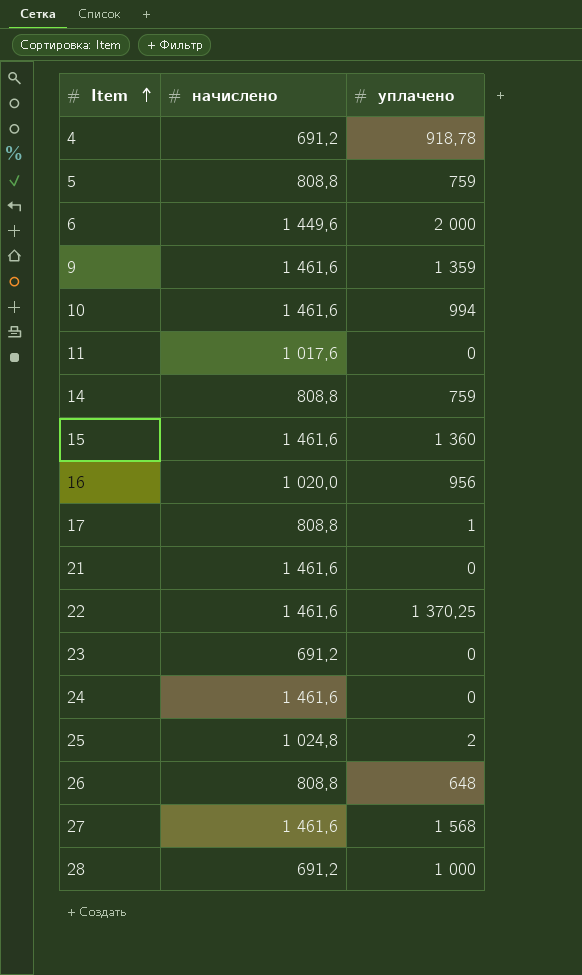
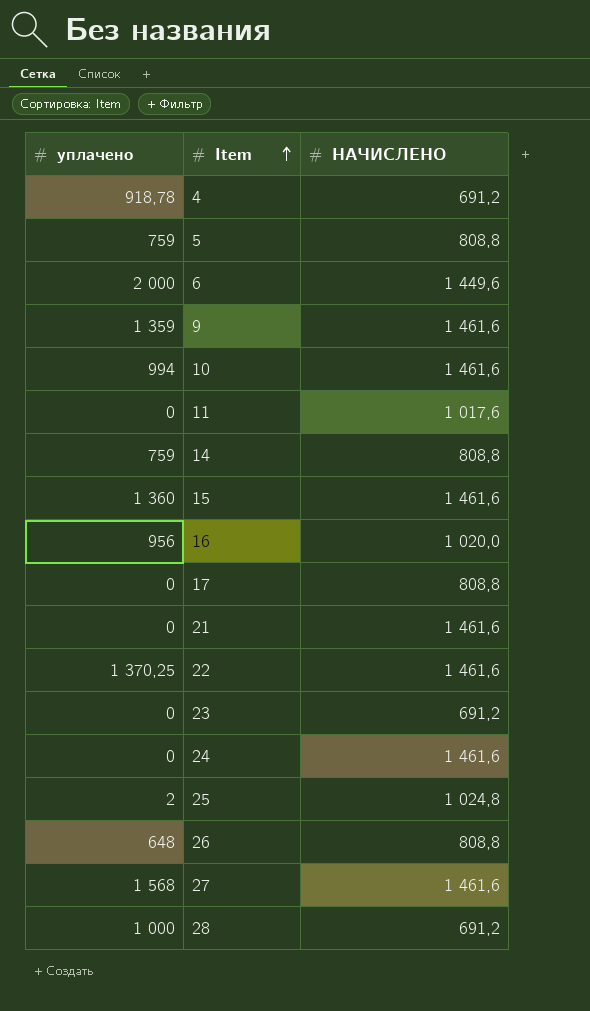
column уплачено | position: 3 -> 1
column name: начислено -> НАЧИСЛЕНО
17 | уплачено: 1 -> 0

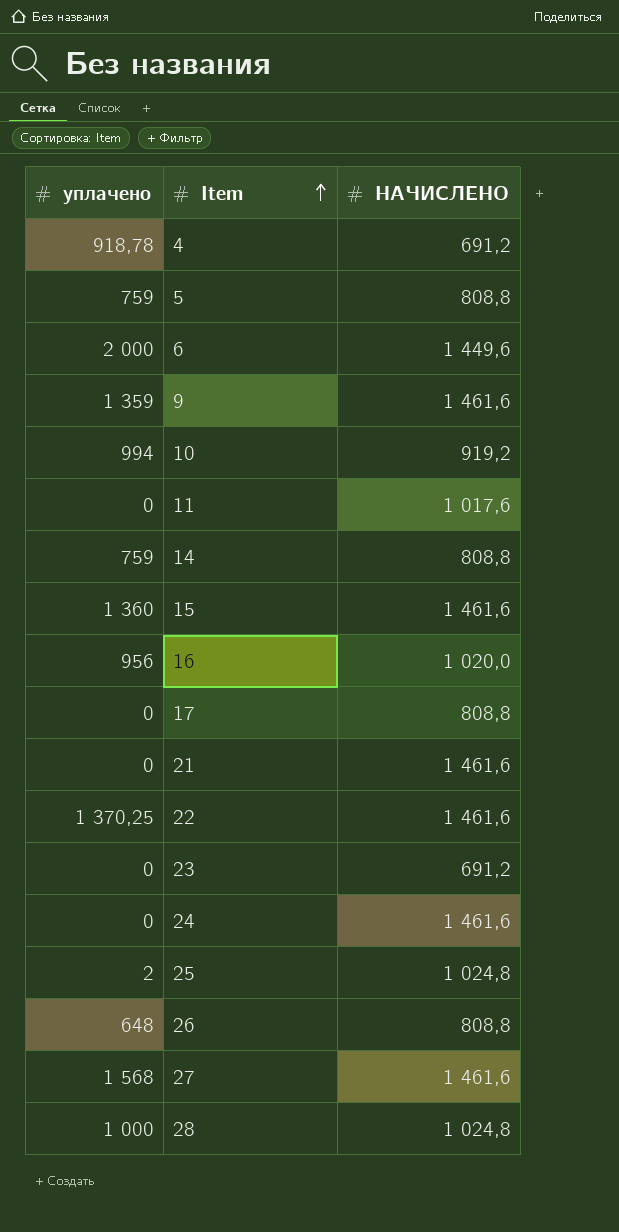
10 | НАЧИСЛЕНО: 1 461,6 -> 919,2
28 | НАЧИСЛЕНО: 691,2 -> 1 024,8

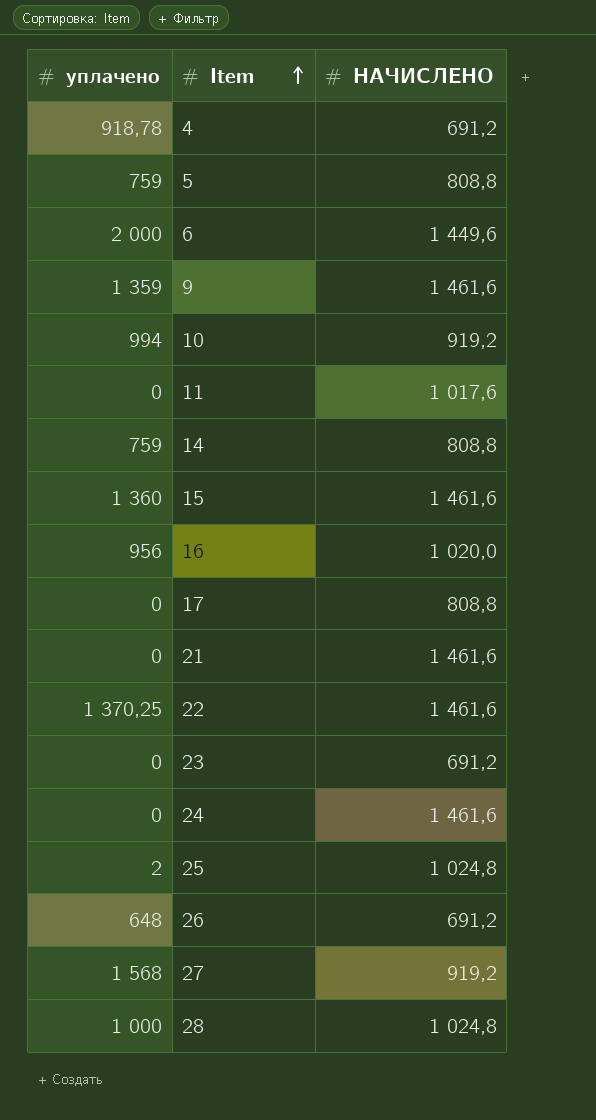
26 | НАЧИСЛЕНО: 808,8 -> 691,2
27 | НАЧИСЛЕНО: 1 461,6 -> 919,2

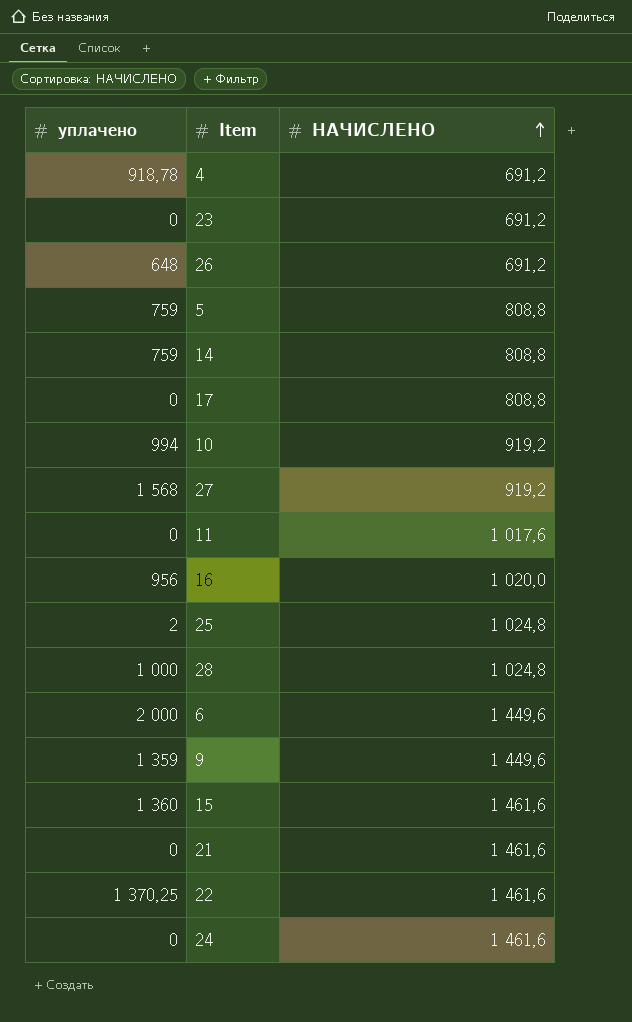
row order: Item ascending -> НАЧИСЛЕНО ascending
9 | НАЧИСЛЕНО: 1 461,6 -> 1 449,6

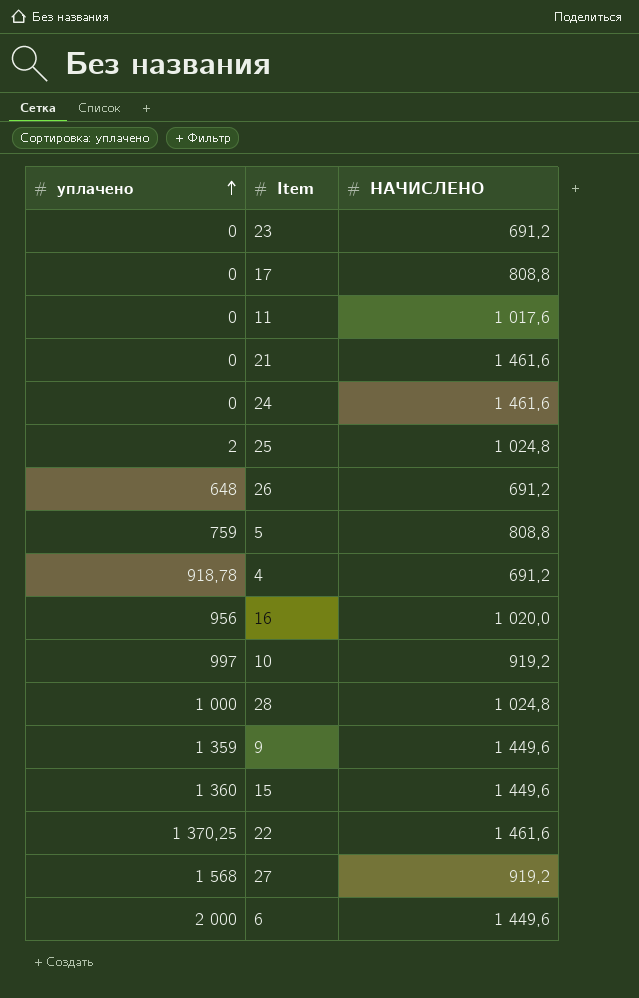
row order: НАЧИСЛЕНО ascending -> уплачено ascending
row 14: 759 | 808,8 -> none
10 | уплачено: 994 -> 997
15 | НАЧИСЛЕНО: 1 461,6 -> 1 449,6

